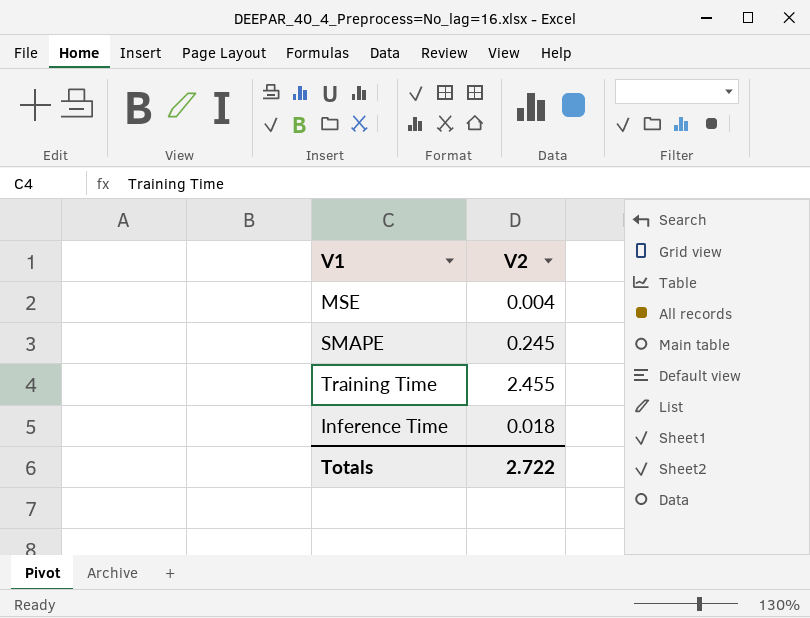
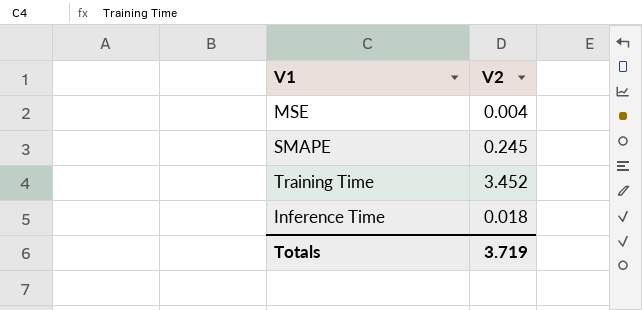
Training Time | V2: 2.455 -> 3.452
Totals | V2: 2.722 -> 3.719

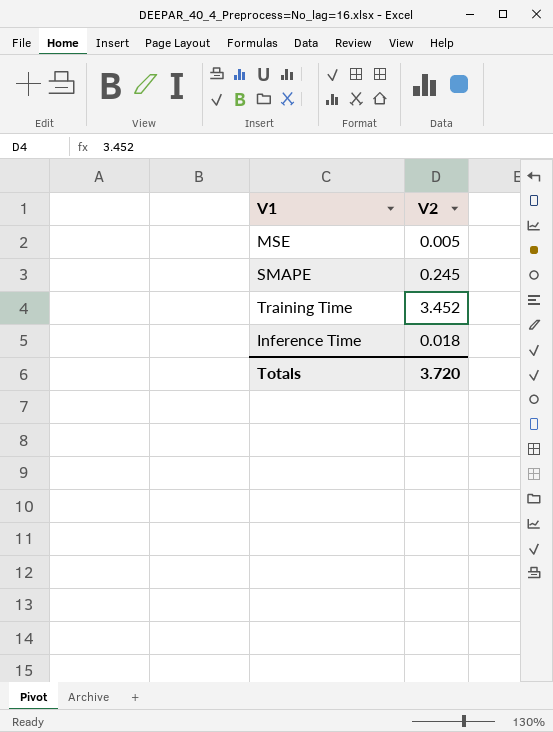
MSE | V2: 0.004 -> 0.005
Totals | V2: 3.719 -> 3.720

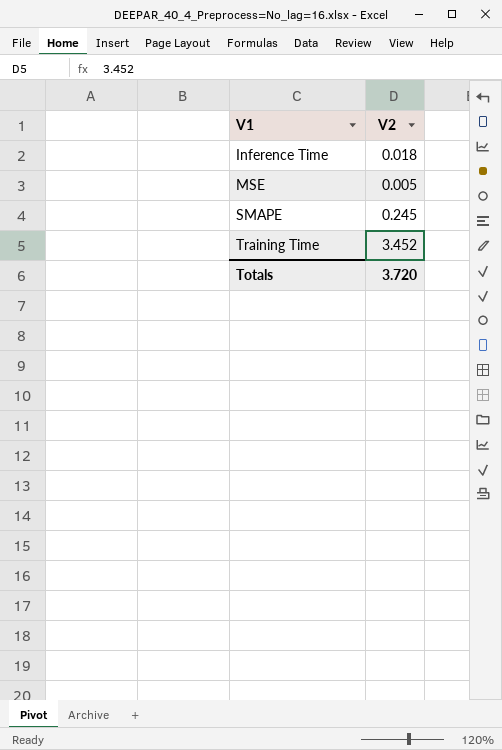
row order: none -> V1 ascending

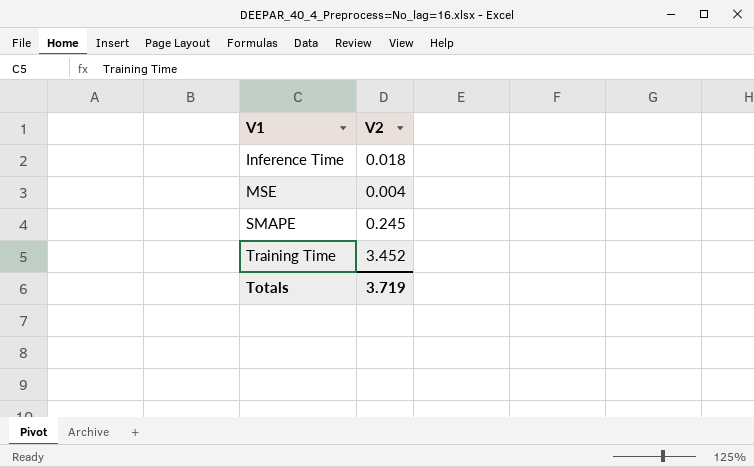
MSE | V2: 0.005 -> 0.004
Totals | V2: 3.720 -> 3.719

